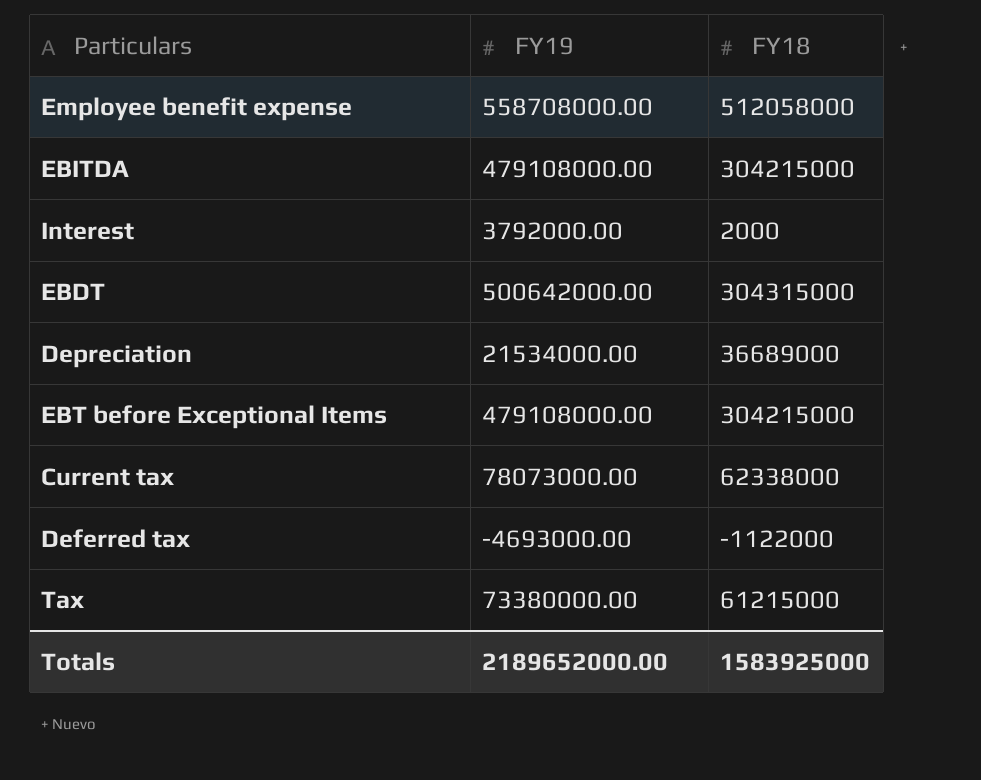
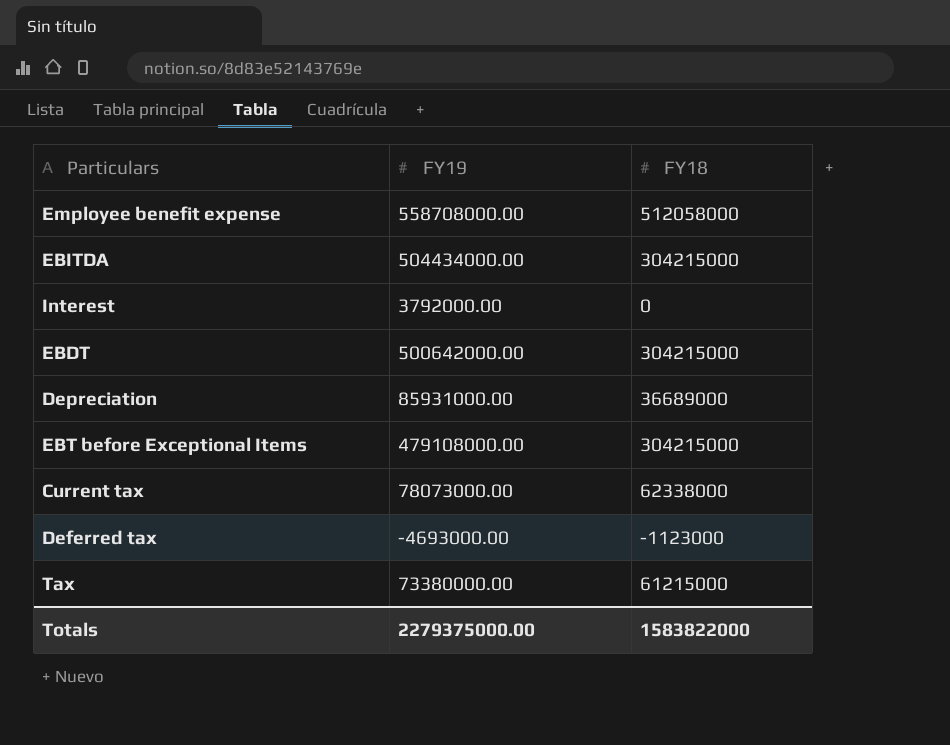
EBITDA | FY19: 479108000.00 -> 504434000.00
Interest | FY18: 2000 -> 0
EBDT | FY18: 304315000 -> 304215000
Depreciation | FY19: 21534000.00 -> 85931000.00
Deferred tax | FY18: -1122000 -> -1123000
Totals | FY19: 2189652000.00 -> 2279375000.00
Totals | FY18: 1583925000 -> 1583822000

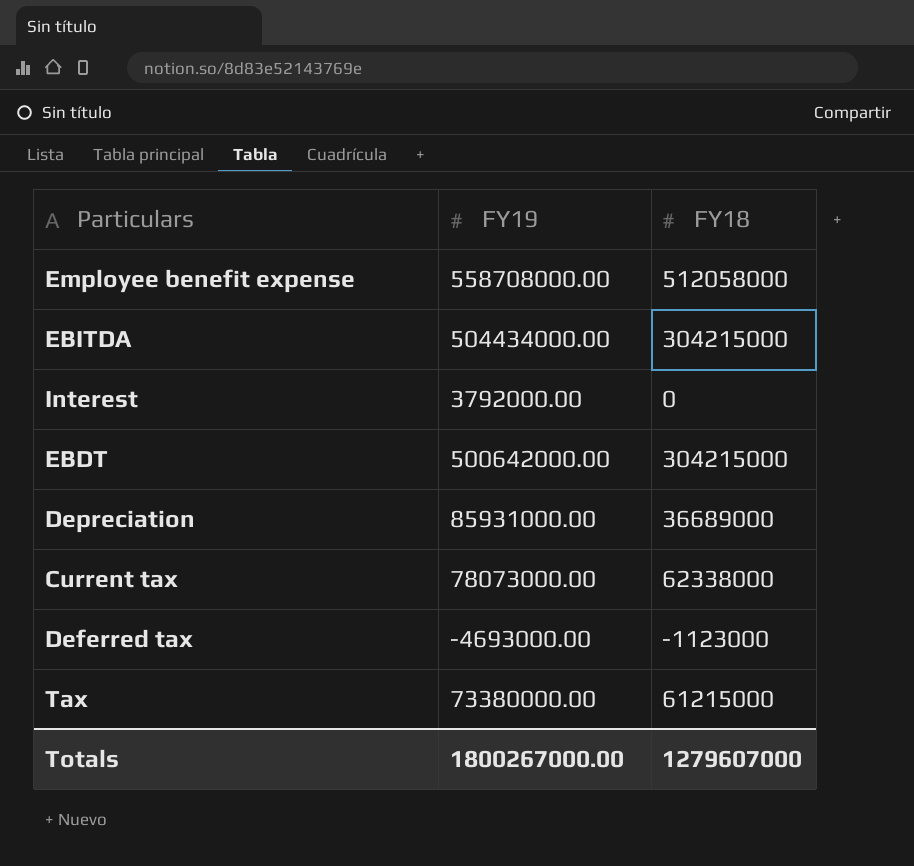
row EBT before Exceptional Items: 479108000.00 | 304215000 -> none
Totals | FY19: 2279375000.00 -> 1800267000.00
Totals | FY18: 1583822000 -> 1279607000

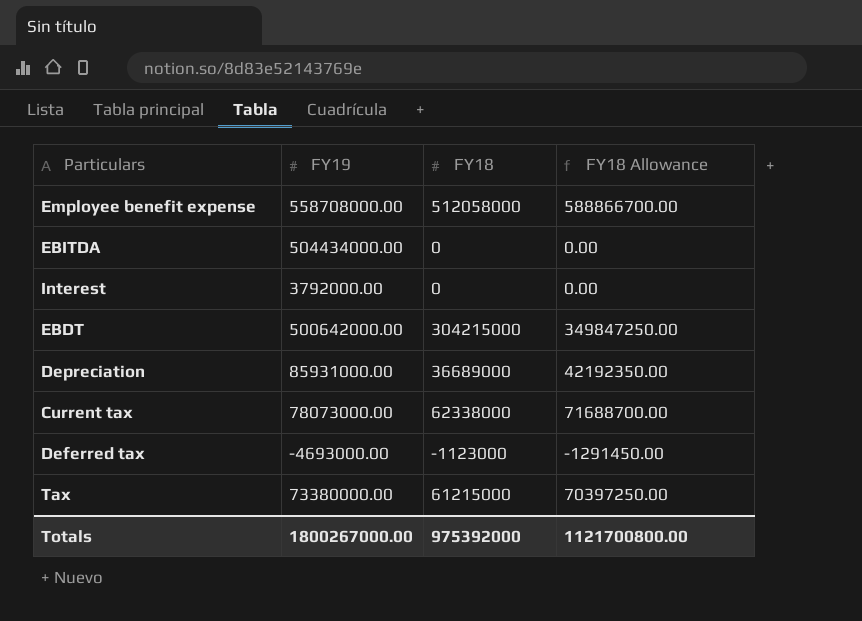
column FY18 Allowance | formula: none -> [FY18] * 1.15
EBITDA | FY18: 304215000 -> 0
Totals | FY18: 1279607000 -> 975392000

